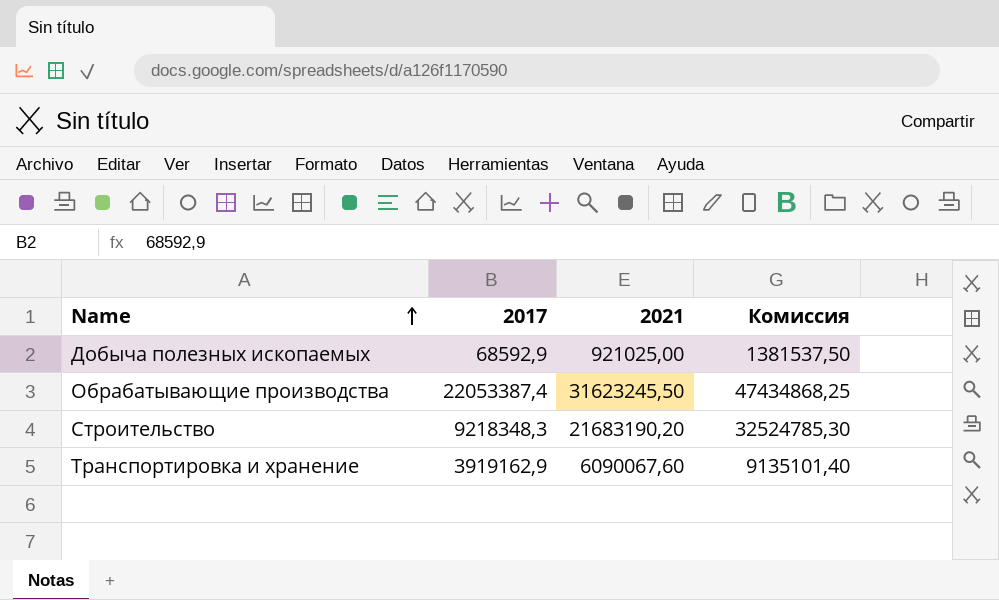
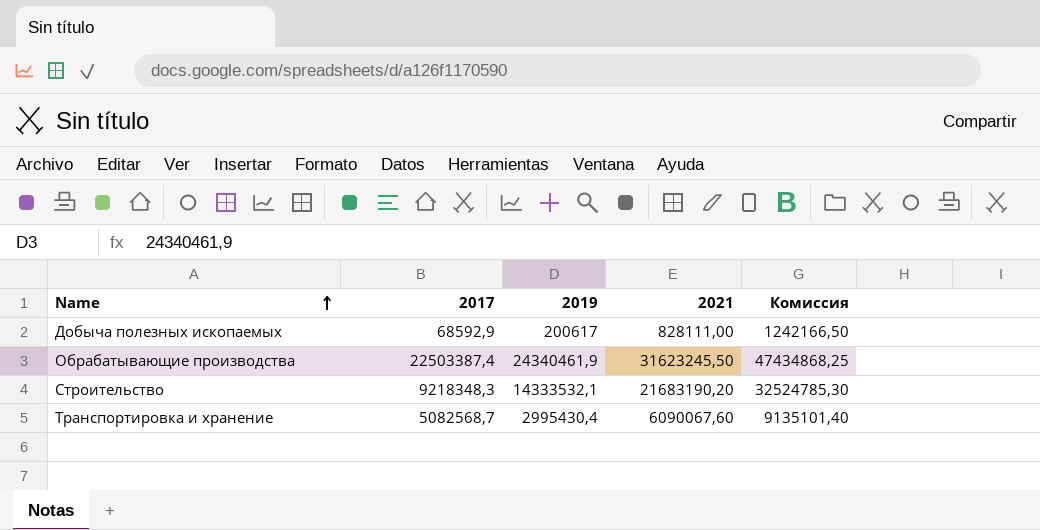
column 2019 | position: none -> 3
Добыча полезных ископаемых | 2021: 921025,00 -> 828111,00
Добыча полезных ископаемых | Комиссия: 1381537,50 -> 1242166,50
Обрабатывающие производства | 2017: 22053387,4 -> 22503387,4
Транспортировка и хранение | 2017: 3919162,9 -> 5082568,7

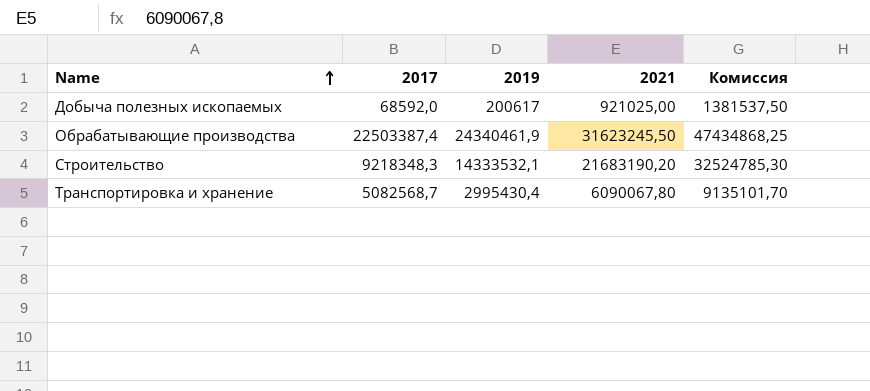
Добыча полезных ископаемых | 2017: 68592,9 -> 68592,0
Добыча полезных ископаемых | 2021: 828111,00 -> 921025,00
Добыча полезных ископаемых | Комиссия: 1242166,50 -> 1381537,50
Транспортировка и хранение | 2021: 6090067,60 -> 6090067,80
Транспортировка и хранение | Комиссия: 9135101,40 -> 9135101,70

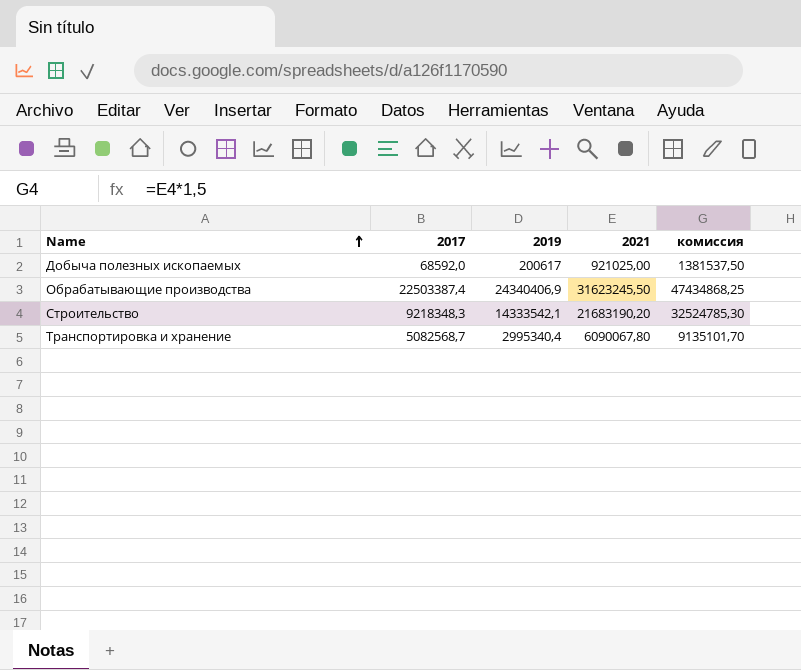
column name: Комиссия -> комиссия
Обрабатывающие производства | 2019: 24340461,9 -> 24340406,9
Строительство | 2019: 14333532,1 -> 14333542,1
Транспортировка и хранение | 2019: 2995430,4 -> 2995340,4

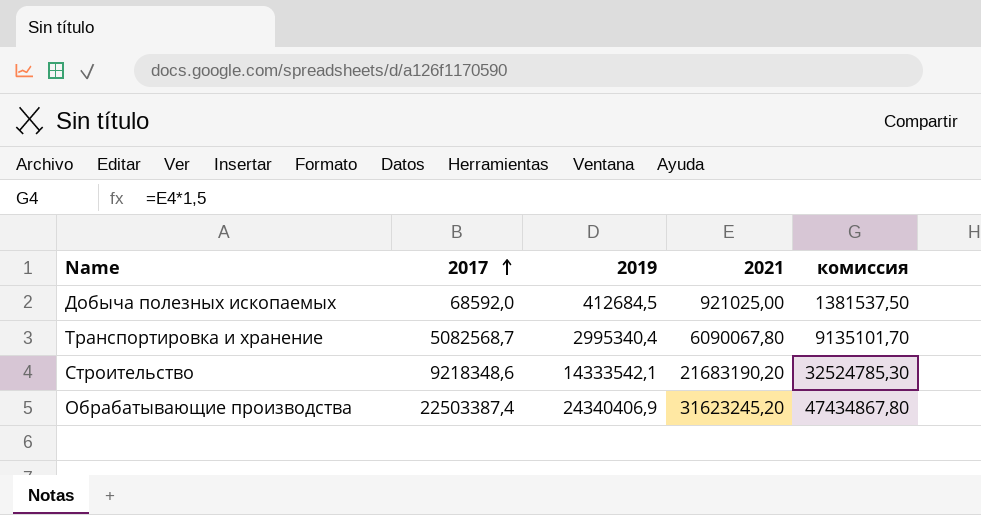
row order: Name ascending -> 2017 ascending
Добыча полезных ископаемых | 2019: 200617 -> 412684,5
Строительство | 2017: 9218348,3 -> 9218348,6
Обрабатывающие производства | 2021: 31623245,50 -> 31623245,20
Обрабатывающие производства | комиссия: 47434868,25 -> 47434867,80

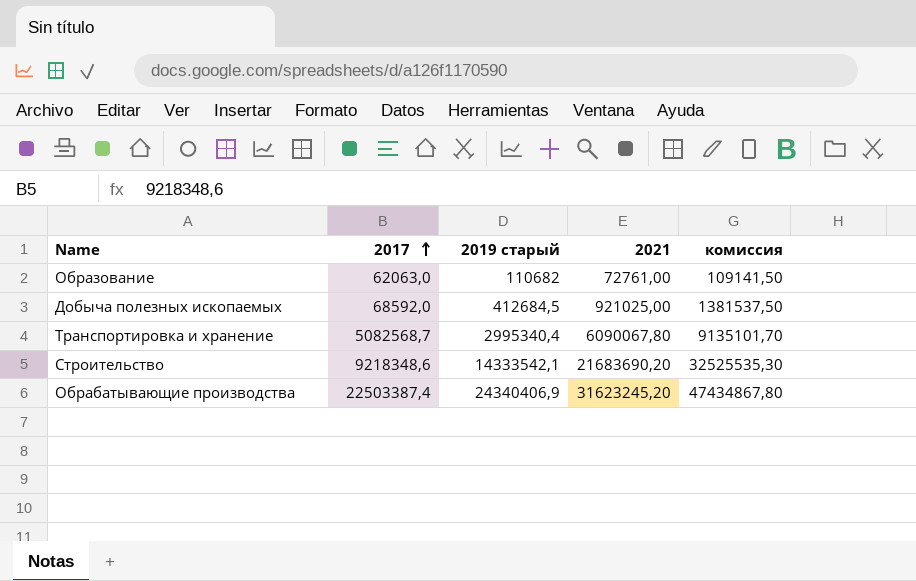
column name: 2019 -> 2019 старый
row Образование: none -> 62063,0 | 110682 | 72761,00 | 109141,50
Строительство | 2021: 21683190,20 -> 21683690,20
Строительство | комиссия: 32524785,30 -> 32525535,30

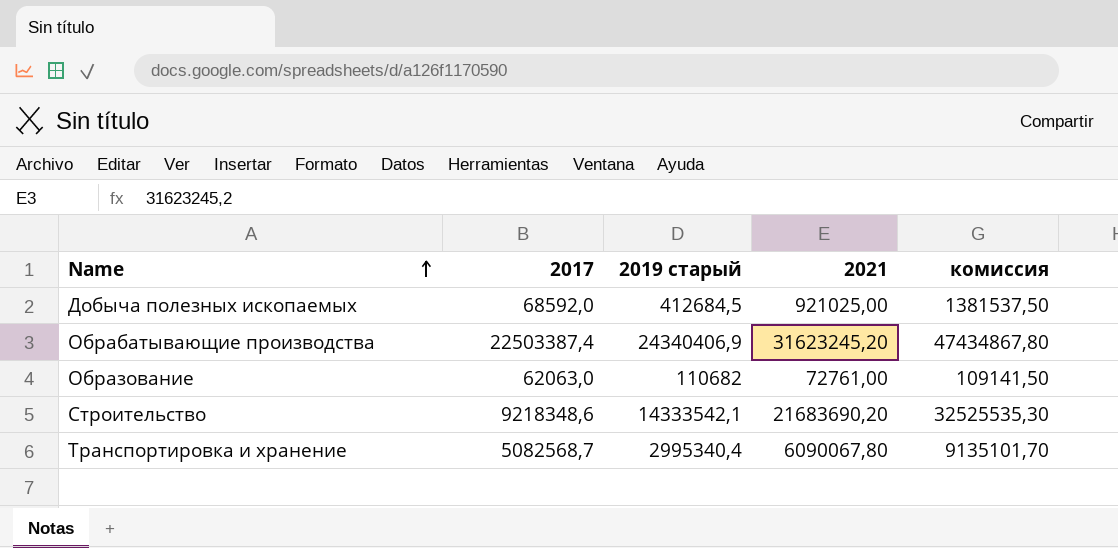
row order: 2017 ascending -> Name ascending

